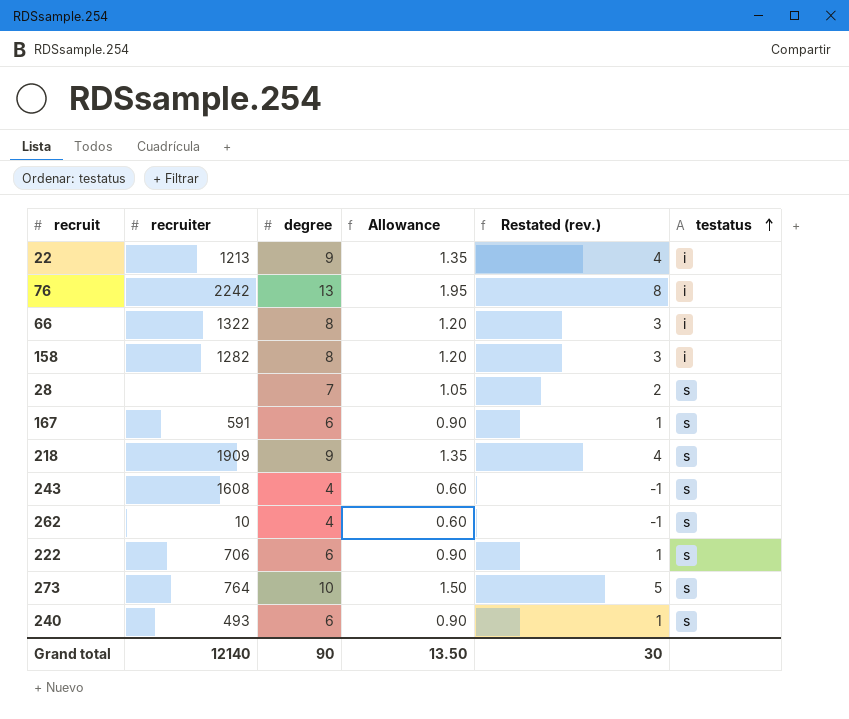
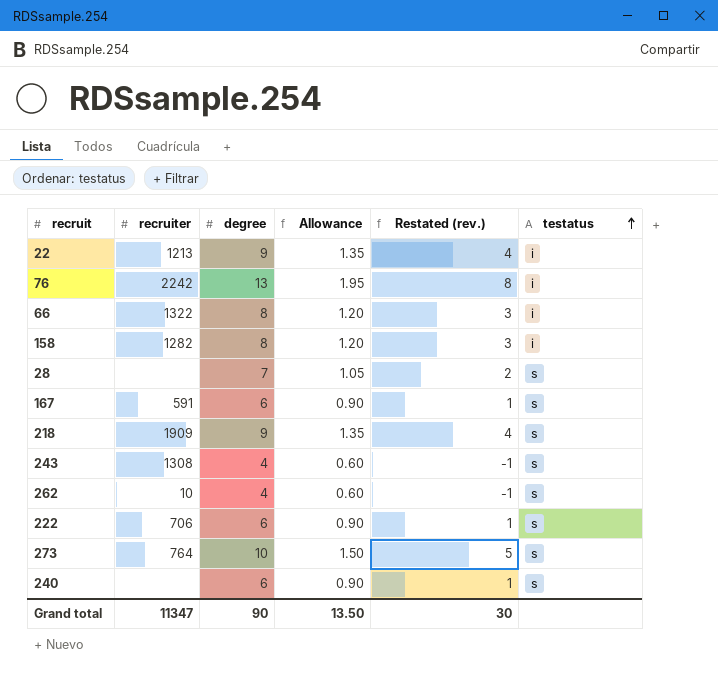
243 | recruiter: 1608 -> 1308
240 | recruiter: 493 -> none
Grand total | recruiter: 12140 -> 11347

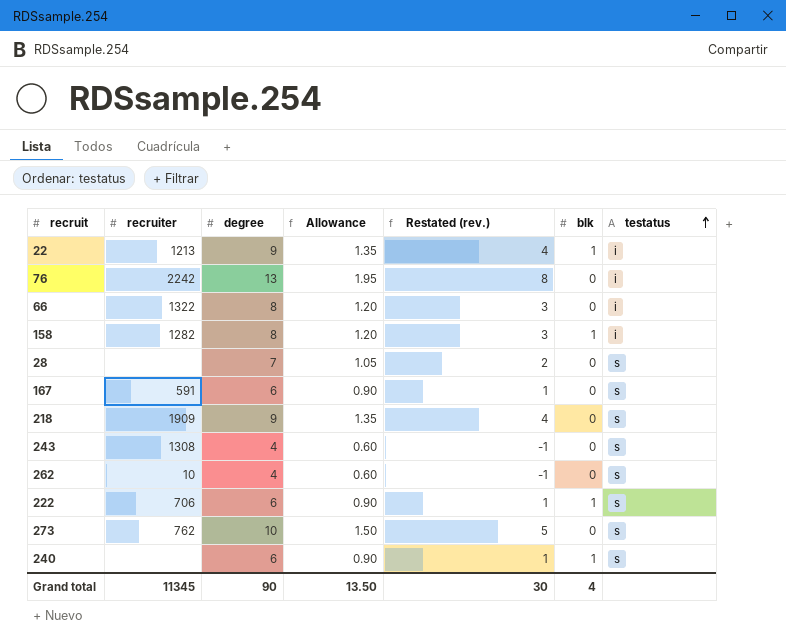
column blk | position: none -> 6
273 | recruiter: 764 -> 762
Grand total | recruiter: 11347 -> 11345

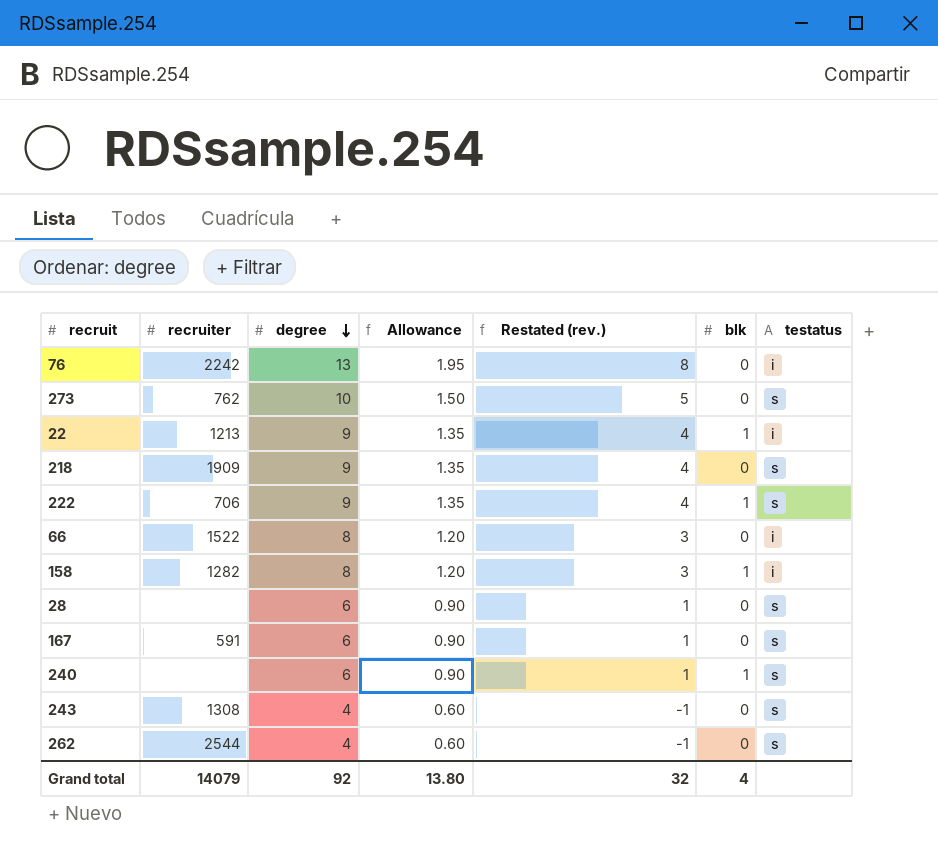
row order: testatus ascending -> degree descending
222 | degree: 6 -> 9
222 | Allowance: 0.90 -> 1.35
222 | Restated (rev.): 1 -> 4
66 | recruiter: 1322 -> 1522
28 | degree: 7 -> 6
28 | Allowance: 1.05 -> 0.90
28 | Restated (rev.): 2 -> 1
262 | recruiter: 10 -> 2544
Grand total | recruiter: 11345 -> 14079
Grand total | degree: 90 -> 92
Grand total | Allowance: 13.50 -> 13.80
Grand total | Restated (rev.): 30 -> 32

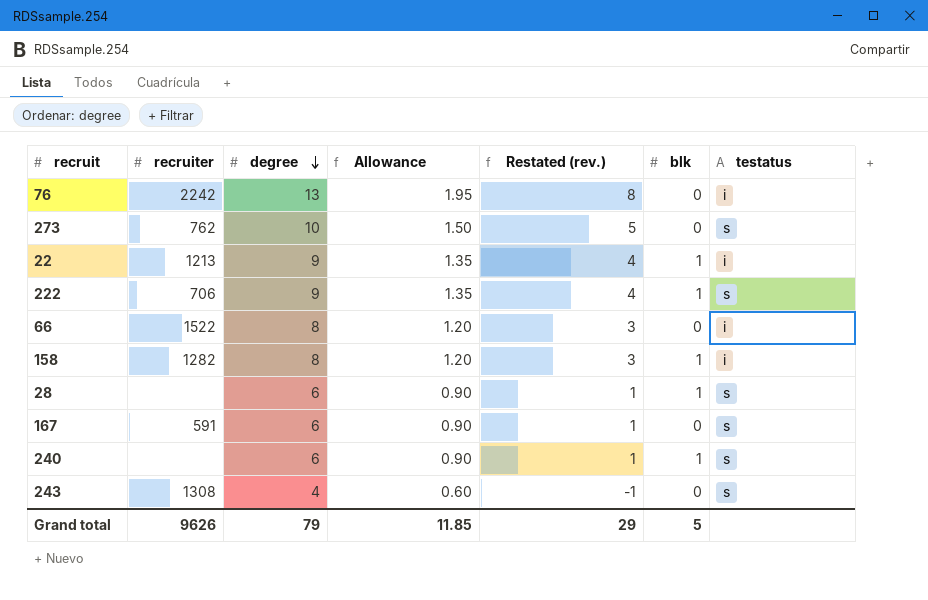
row 218: 1909 | 9 | 1.35 | 4 | 0 | s -> none
row 262: 2544 | 4 | 0.60 | -1 | 0 | s -> none
28 | blk: 0 -> 1
Grand total | recruiter: 14079 -> 9626
Grand total | degree: 92 -> 79
Grand total | Allowance: 13.80 -> 11.85
Grand total | Restated (rev.): 32 -> 29
Grand total | blk: 4 -> 5

